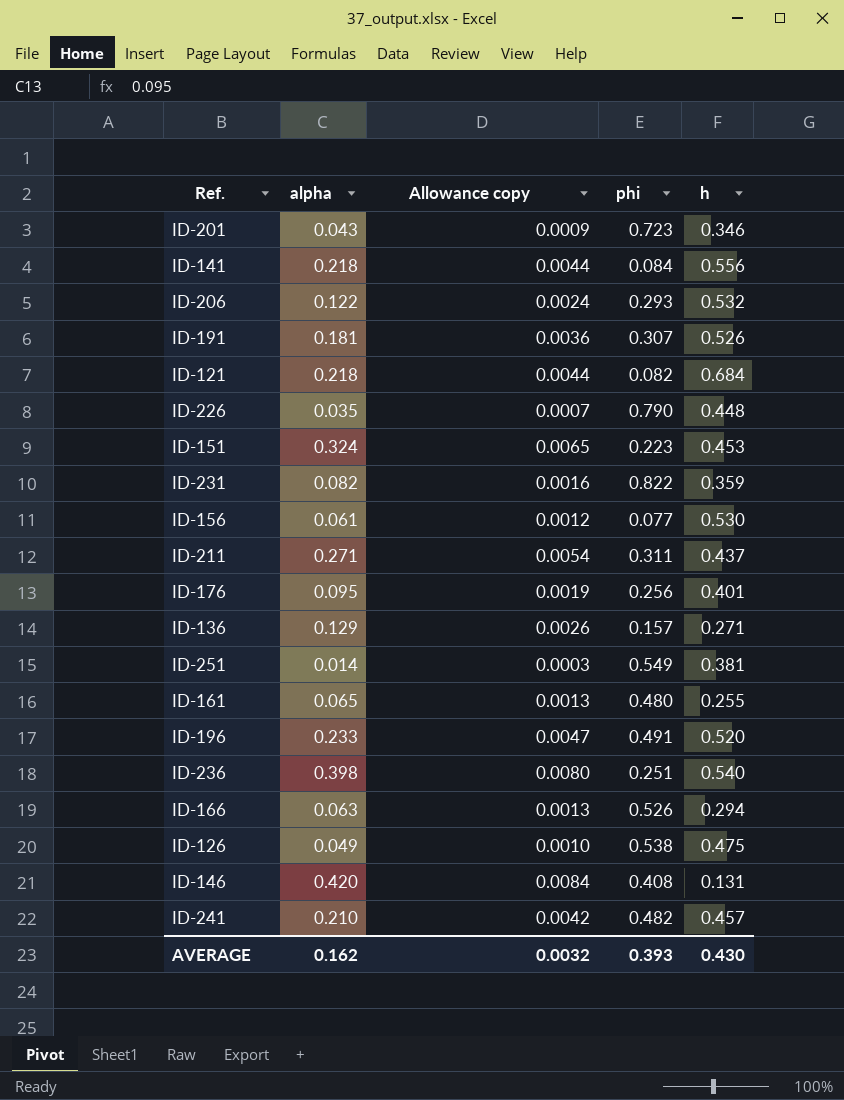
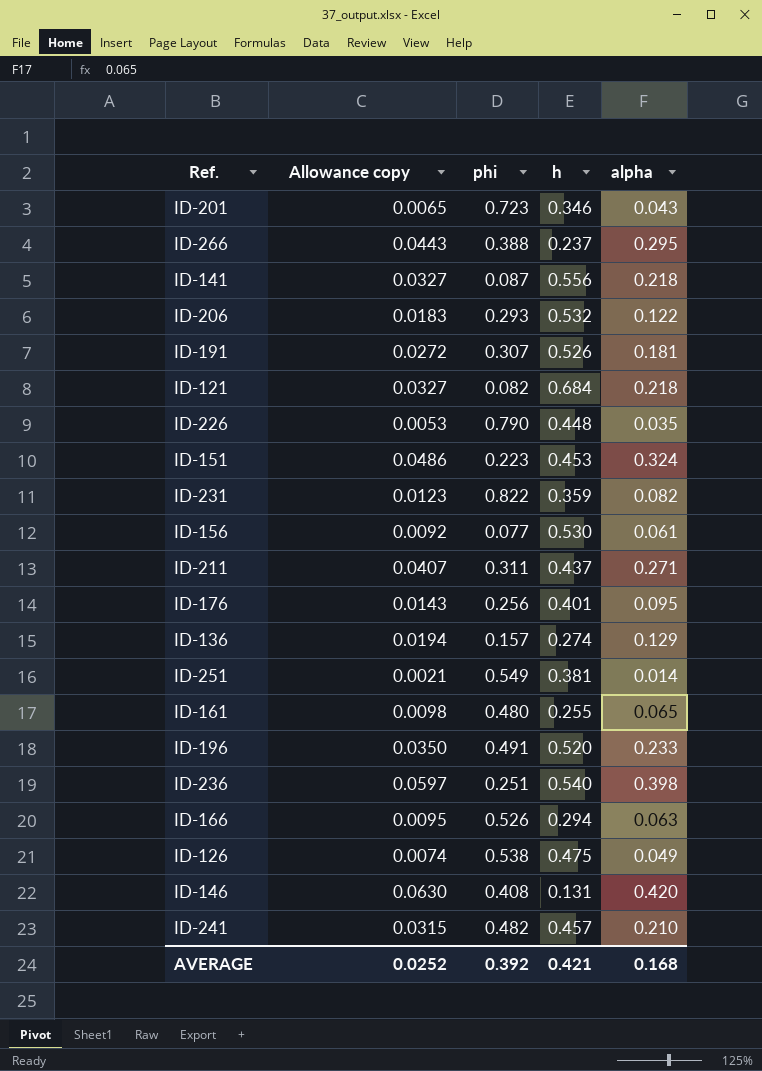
column Allowance copy | formula: [alpha] * 0.02 -> [alpha] * 0.15
column alpha | position: 2 -> 5
row ID-266: none -> 0.0443 | 0.388 | 0.237 | 0.295
ID-141 | phi: 0.084 -> 0.087
ID-136 | h: 0.271 -> 0.274
AVERAGE | Allowance copy: 0.0032 -> 0.0252
AVERAGE | phi: 0.393 -> 0.392
AVERAGE | h: 0.430 -> 0.421
AVERAGE | alpha: 0.162 -> 0.168

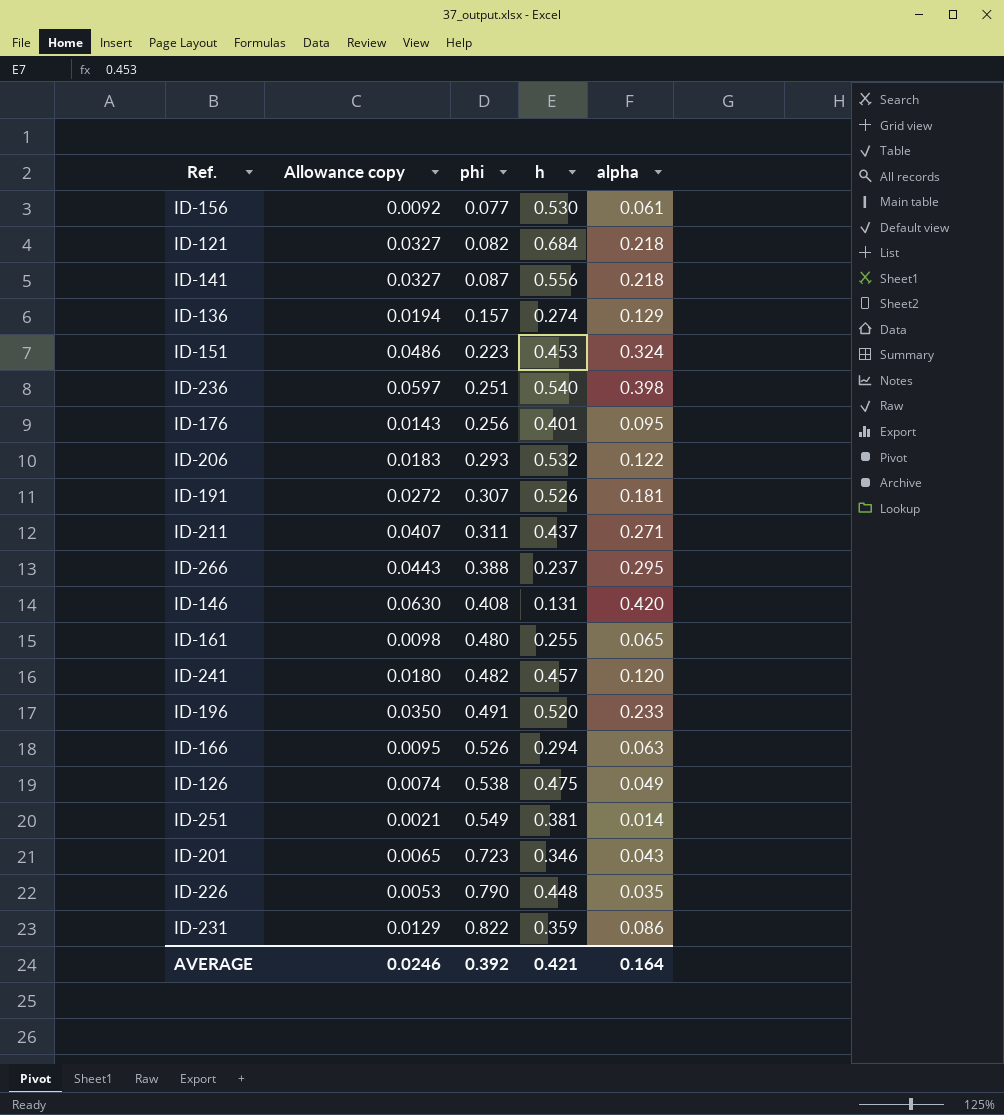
row order: none -> phi ascending
ID-241 | Allowance copy: 0.0315 -> 0.0180
ID-241 | alpha: 0.210 -> 0.120
ID-231 | Allowance copy: 0.0123 -> 0.0129
ID-231 | alpha: 0.082 -> 0.086
AVERAGE | Allowance copy: 0.0252 -> 0.0246
AVERAGE | alpha: 0.168 -> 0.164

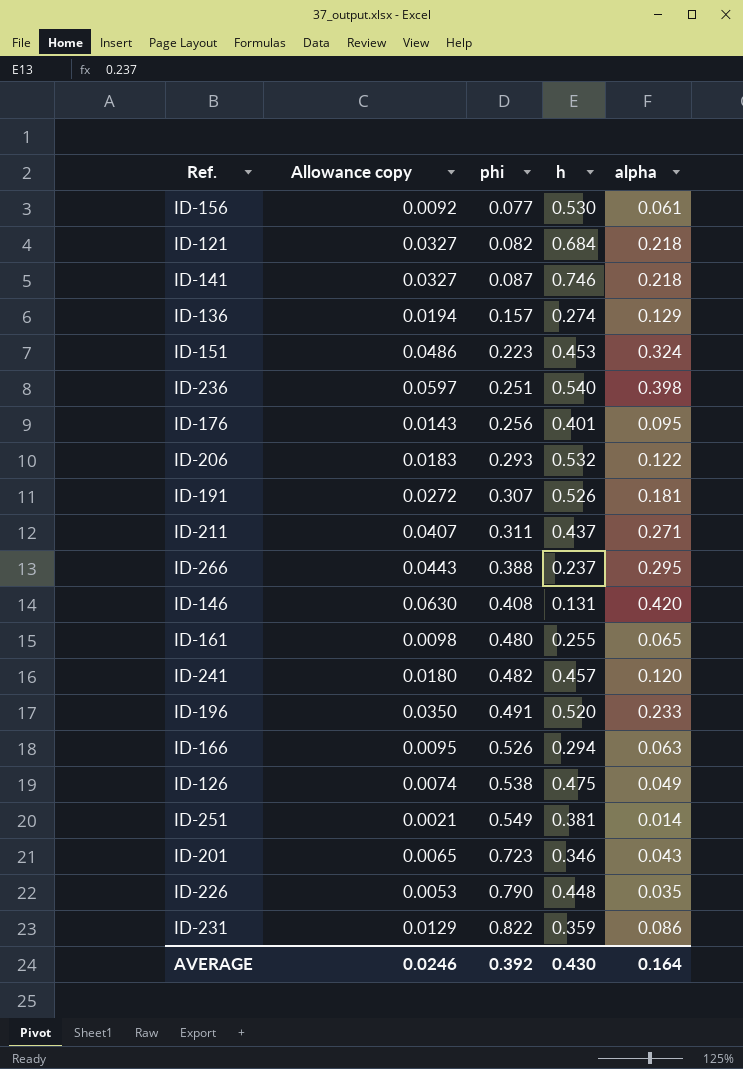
ID-141 | h: 0.556 -> 0.746
AVERAGE | h: 0.421 -> 0.430

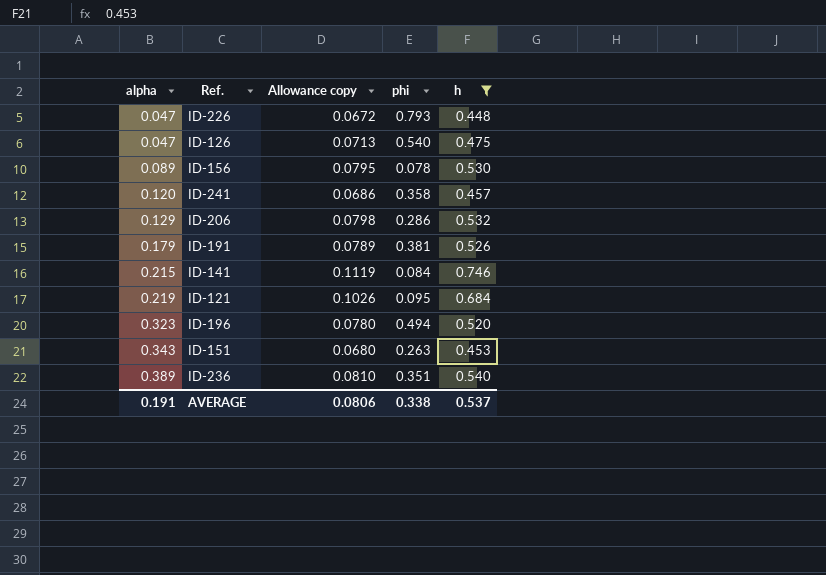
filter: none -> h >= 0.448
row order: phi ascending -> alpha ascending
column alpha | position: 5 -> 1
column Allowance copy | formula: [alpha] * 0.15 -> [h] * 0.15
ID-226 | alpha: 0.035 -> 0.047
ID-226 | phi: 0.790 -> 0.793
ID-126 | alpha: 0.049 -> 0.047
ID-126 | phi: 0.538 -> 0.540
ID-156 | alpha: 0.061 -> 0.089
ID-156 | phi: 0.077 -> 0.078
ID-241 | phi: 0.482 -> 0.358
ID-206 | alpha: 0.122 -> 0.129
ID-206 | phi: 0.293 -> 0.286
ID-191 | alpha: 0.181 -> 0.179
ID-191 | phi: 0.307 -> 0.381
ID-141 | alpha: 0.218 -> 0.215
ID-141 | phi: 0.087 -> 0.084
ID-121 | alpha: 0.218 -> 0.219
ID-121 | phi: 0.082 -> 0.095
ID-196 | alpha: 0.233 -> 0.323
ID-196 | phi: 0.491 -> 0.494
ID-151 | alpha: 0.324 -> 0.343
ID-151 | phi: 0.223 -> 0.263
ID-236 | alpha: 0.398 -> 0.389
ID-236 | phi: 0.251 -> 0.351
AVERAGE | alpha: 0.164 -> 0.191
AVERAGE | Allowance copy: 0.0246 -> 0.0806
AVERAGE | phi: 0.392 -> 0.338
AVERAGE | h: 0.430 -> 0.537

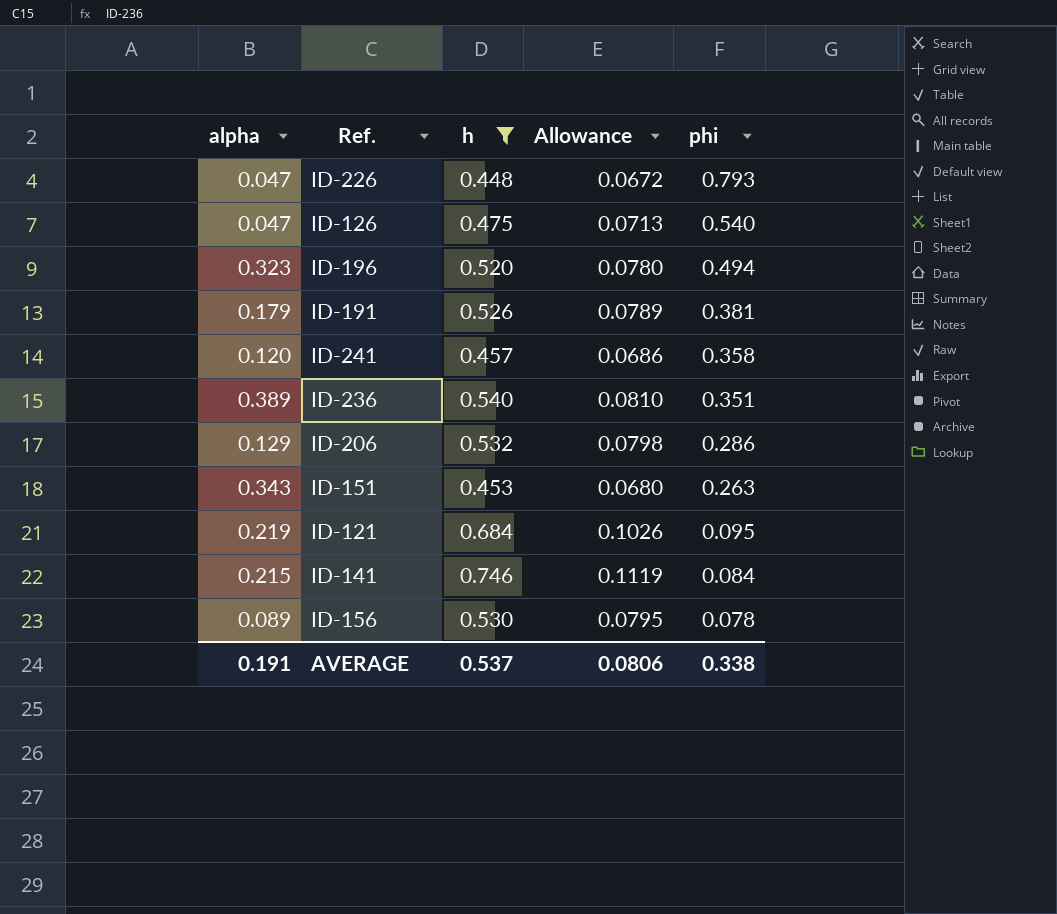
row order: alpha ascending -> phi descending
column h | position: 5 -> 3
column name: Allowance copy -> Allowance

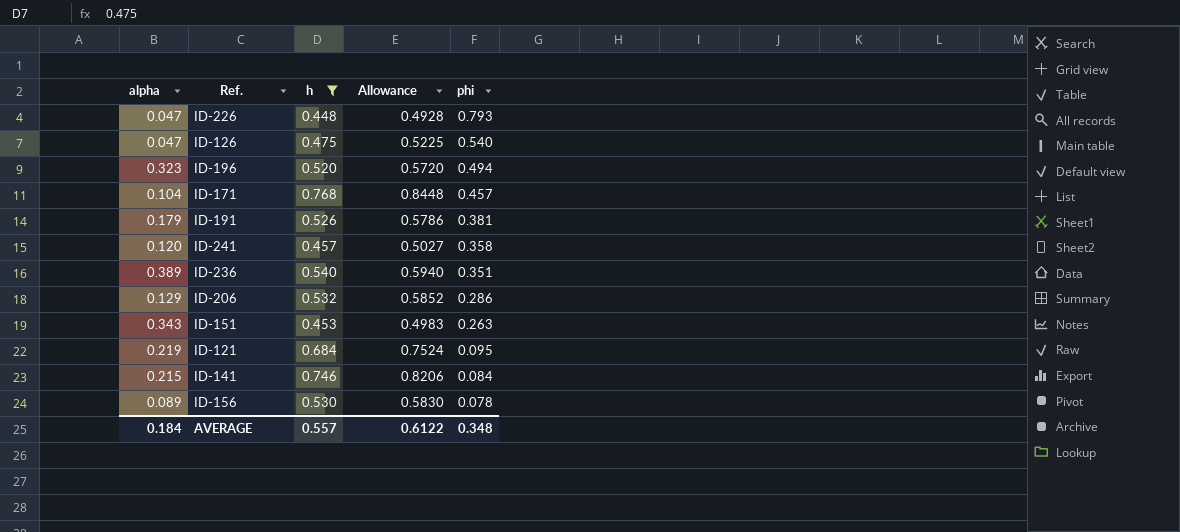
column Allowance | formula: [h] * 0.15 -> [h] * 1.1
row ID-171: none -> 0.104 | 0.768 | 0.8448 | 0.457
AVERAGE | alpha: 0.191 -> 0.184
AVERAGE | h: 0.537 -> 0.557
AVERAGE | Allowance: 0.0806 -> 0.6122
AVERAGE | phi: 0.338 -> 0.348

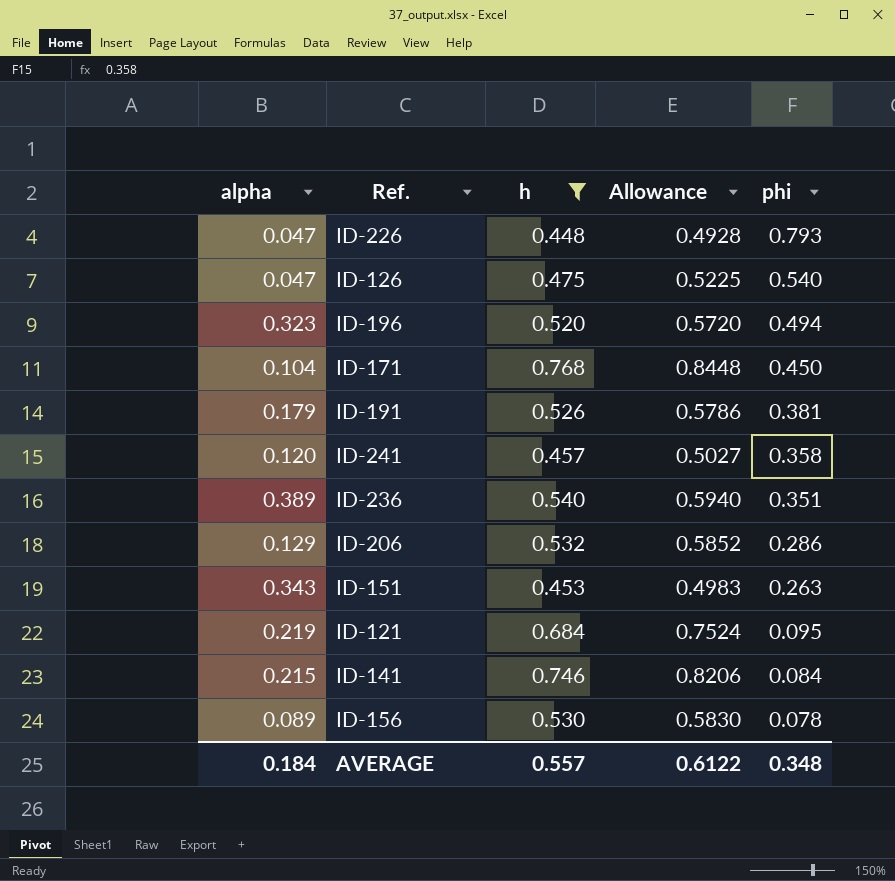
ID-171 | phi: 0.457 -> 0.450

